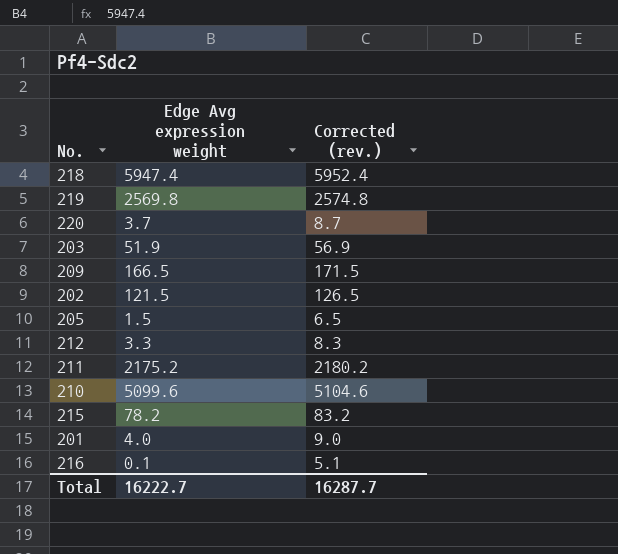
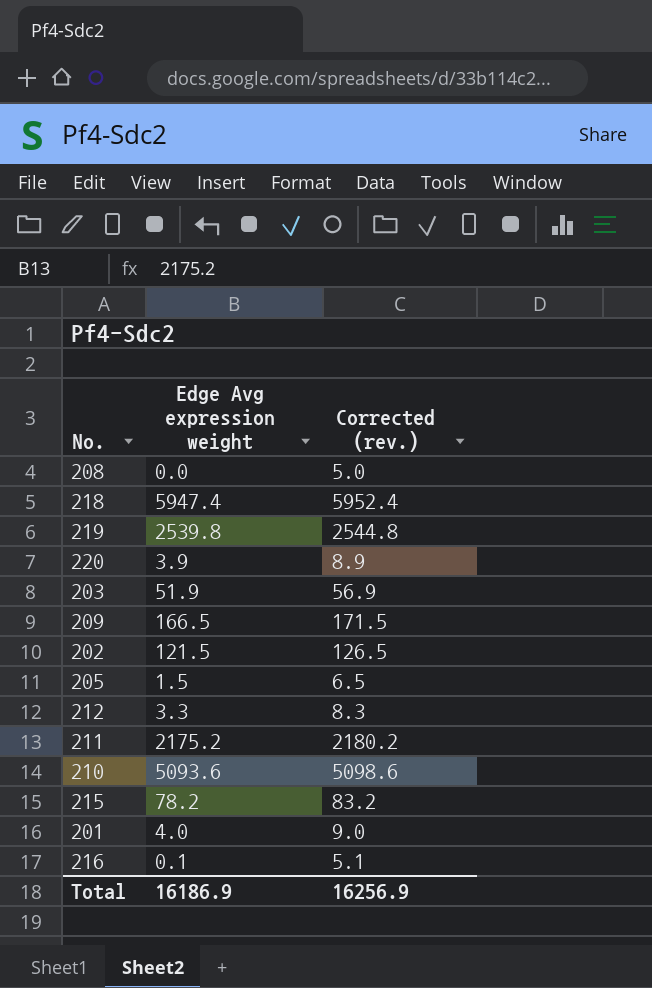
row 208: none -> 0.0 | 5.0
219 | Edge Avg expression weight: 2569.8 -> 2539.8
219 | Corrected (rev.): 2574.8 -> 2544.8
220 | Edge Avg expression weight: 3.7 -> 3.9
220 | Corrected (rev.): 8.7 -> 8.9
210 | Edge Avg expression weight: 5099.6 -> 5093.6
210 | Corrected (rev.): 5104.6 -> 5098.6
Total | Edge Avg expression weight: 16222.7 -> 16186.9
Total | Corrected (rev.): 16287.7 -> 16256.9

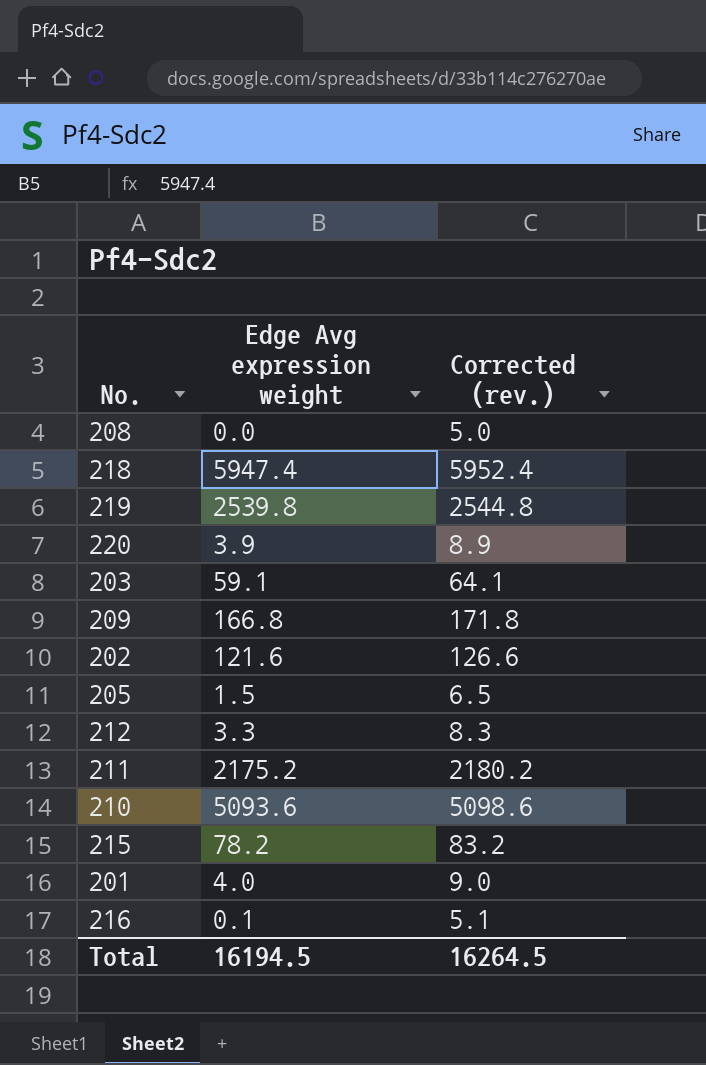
203 | Edge Avg expression weight: 51.9 -> 59.1
203 | Corrected (rev.): 56.9 -> 64.1
209 | Edge Avg expression weight: 166.5 -> 166.8
209 | Corrected (rev.): 171.5 -> 171.8
202 | Edge Avg expression weight: 121.5 -> 121.6
202 | Corrected (rev.): 126.5 -> 126.6
Total | Edge Avg expression weight: 16186.9 -> 16194.5
Total | Corrected (rev.): 16256.9 -> 16264.5

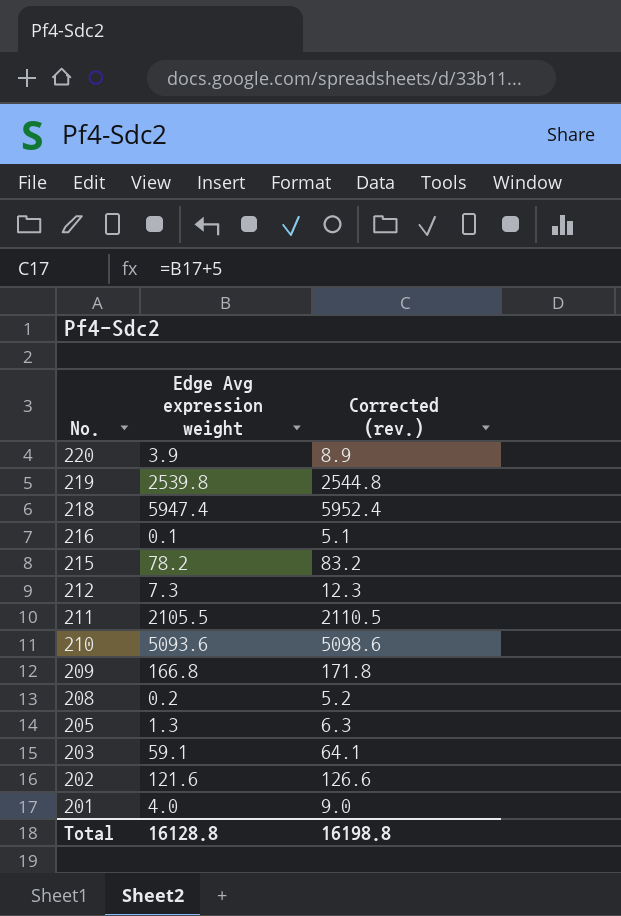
row order: none -> No. descending
212 | Edge Avg expression weight: 3.3 -> 7.3
212 | Corrected (rev.): 8.3 -> 12.3
211 | Edge Avg expression weight: 2175.2 -> 2105.5
211 | Corrected (rev.): 2180.2 -> 2110.5
208 | Edge Avg expression weight: 0.0 -> 0.2
208 | Corrected (rev.): 5.0 -> 5.2
205 | Edge Avg expression weight: 1.5 -> 1.3
205 | Corrected (rev.): 6.5 -> 6.3
Total | Edge Avg expression weight: 16194.5 -> 16128.8
Total | Corrected (rev.): 16264.5 -> 16198.8

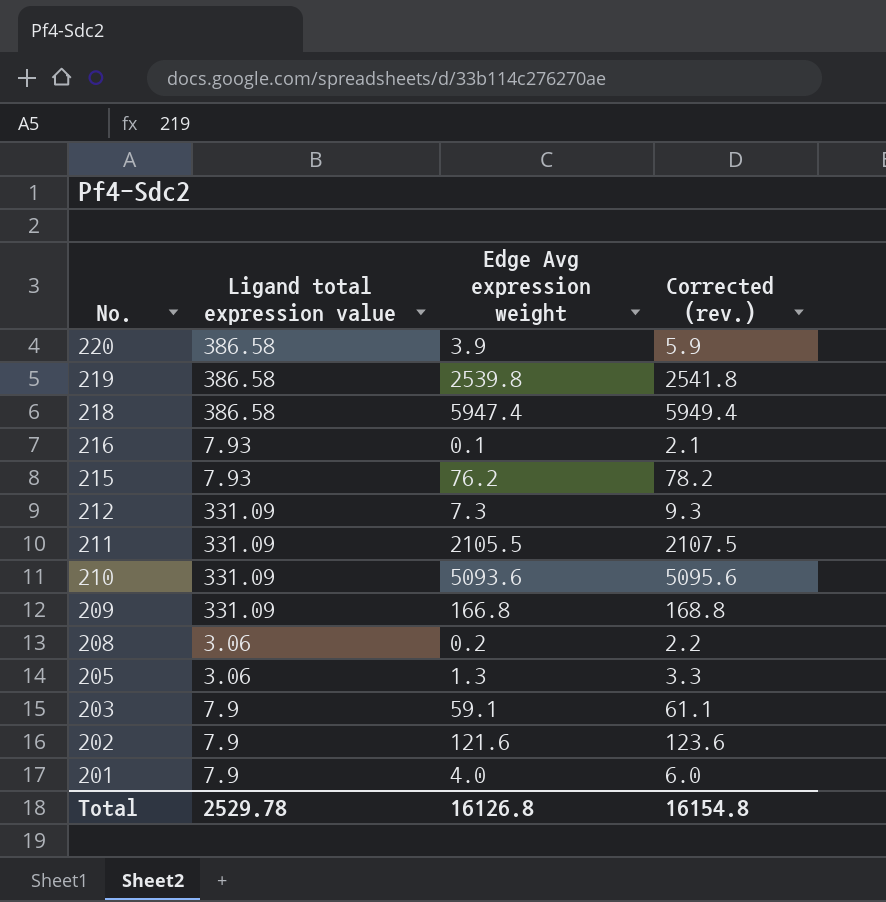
column Ligand total expression value | position: none -> 2
column Corrected (rev.) | formula: [Edge Avg expression weight] + 5 -> [Edge Avg expression weight] + 2
215 | Edge Avg expression weight: 78.2 -> 76.2
Total | Edge Avg expression weight: 16128.8 -> 16126.8
Total | Corrected (rev.): 16198.8 -> 16154.8

